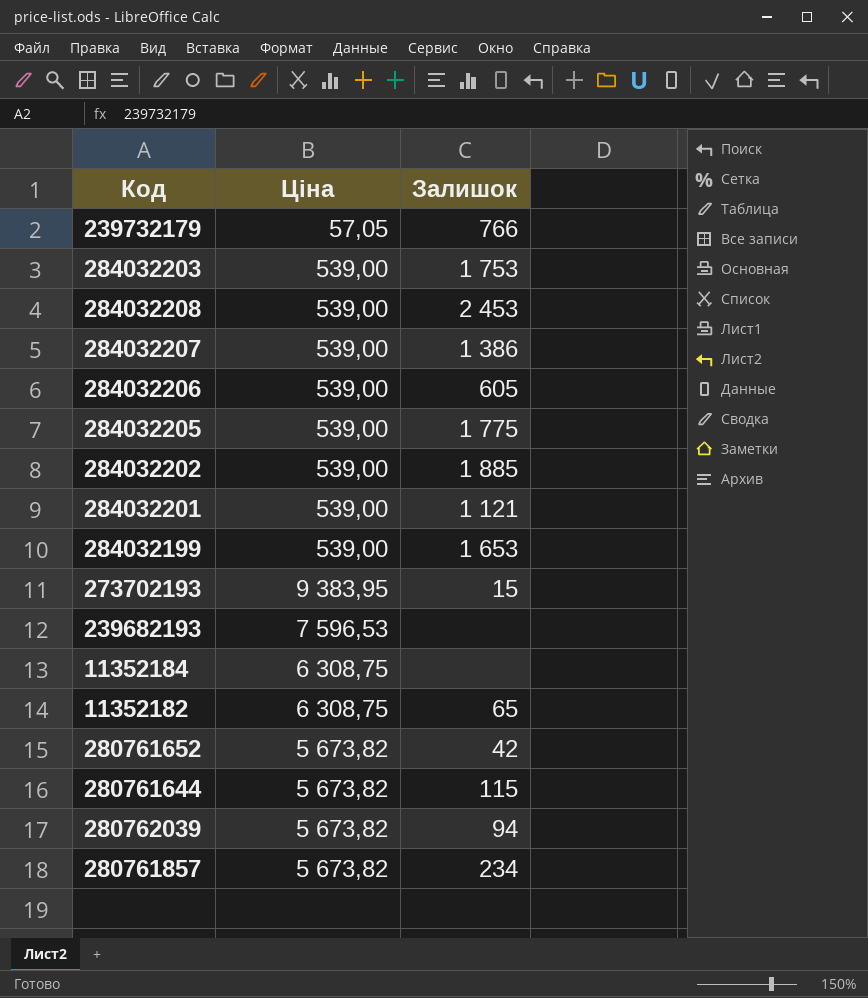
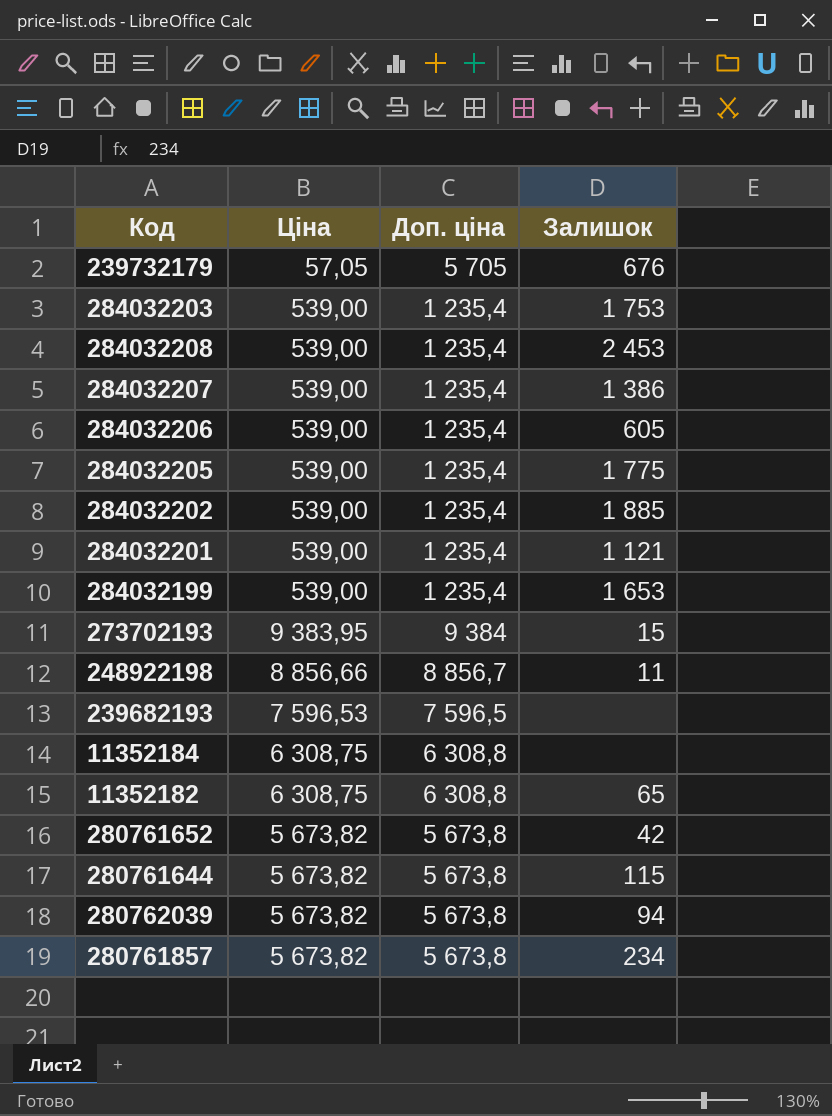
column Доп. ціна | position: none -> 3
239732179 | Залишок: 766 -> 676
row 248922198: none -> 8 856,66 | 8 856,7 | 11

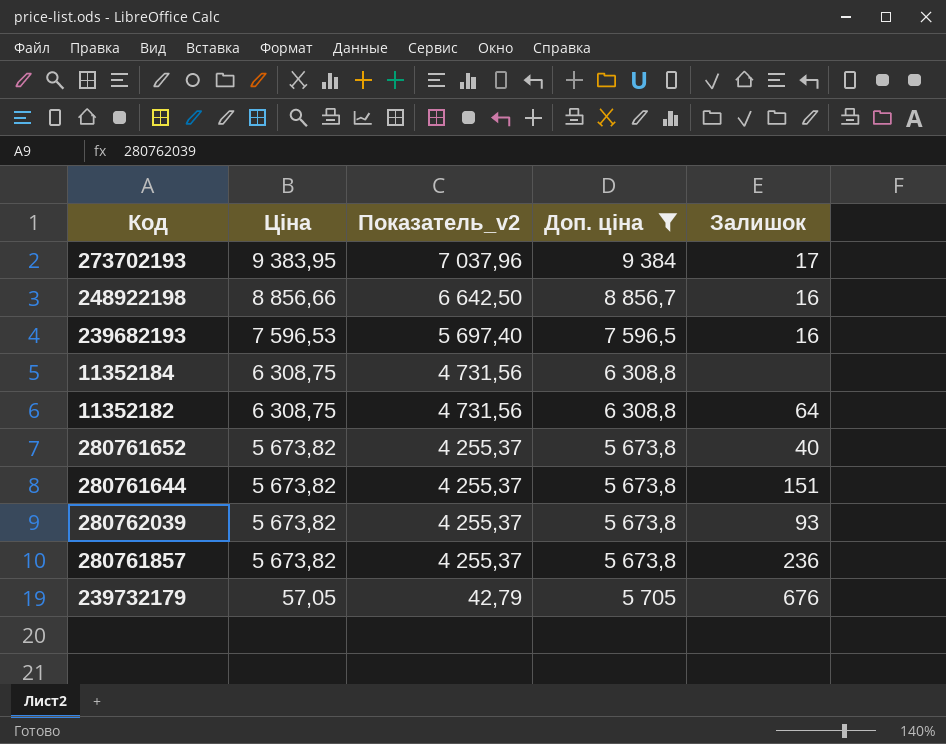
filter: none -> Доп. ціна != 1 235,4
row order: none -> Ціна descending
column Показатель_v2 | formula: none -> [Ціна] * 0,75
273702193 | Залишок: 15 -> 17
248922198 | Залишок: 11 -> 16
239682193 | Залишок: none -> 16
11352182 | Залишок: 65 -> 64
280761652 | Залишок: 42 -> 40
280761644 | Залишок: 115 -> 151
280762039 | Залишок: 94 -> 93
280761857 | Залишок: 234 -> 236

